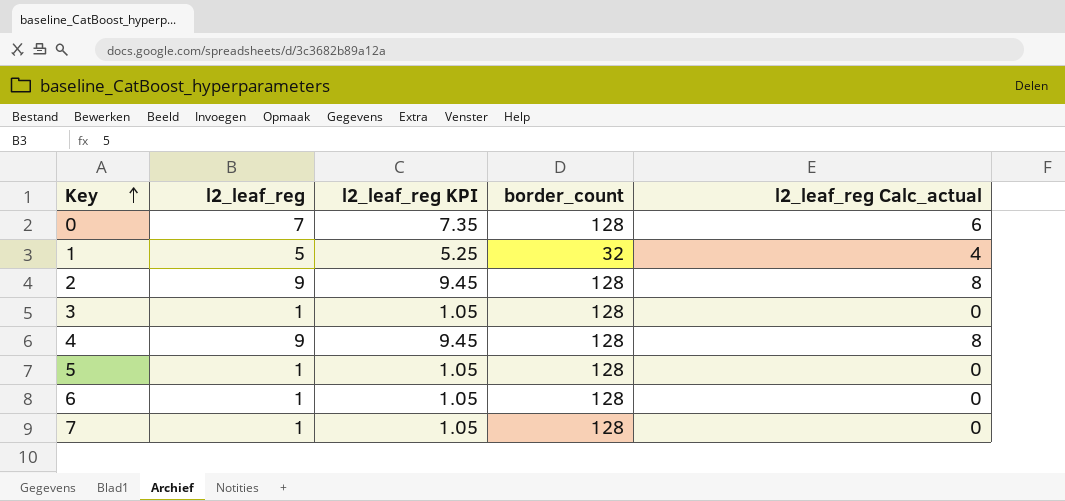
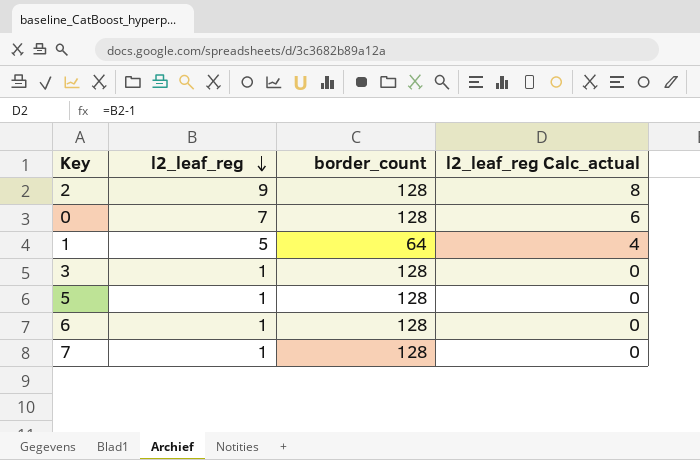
row order: Key ascending -> l2_leaf_reg descending
column l2_leaf_reg KPI | formula: [l2_leaf_reg] * 1.05 -> none
row 4: 9 | 9.45 | 128 | 8 -> none
1 | border_count: 32 -> 64

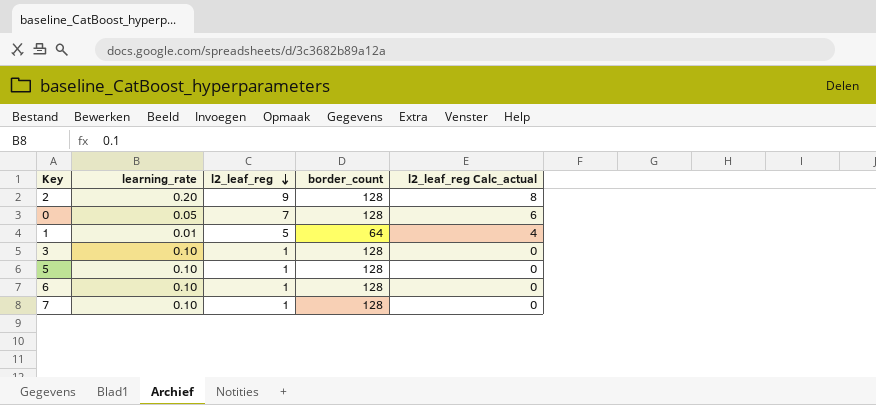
column learning_rate | position: none -> 2

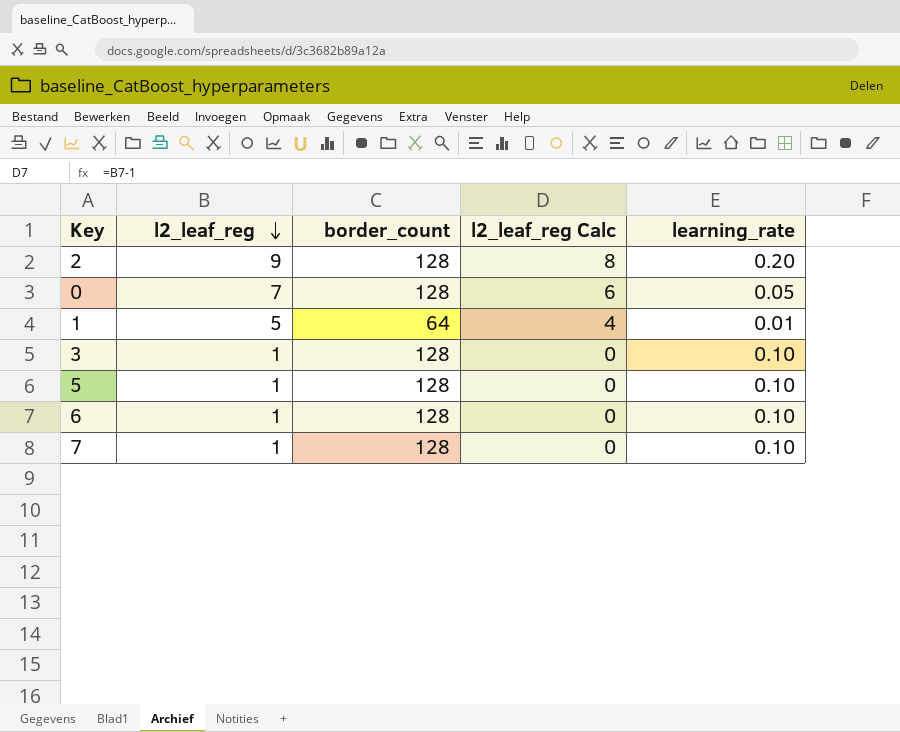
column name: l2_leaf_reg Calc_actual -> l2_leaf_reg Calc
column learning_rate | position: 2 -> 5

